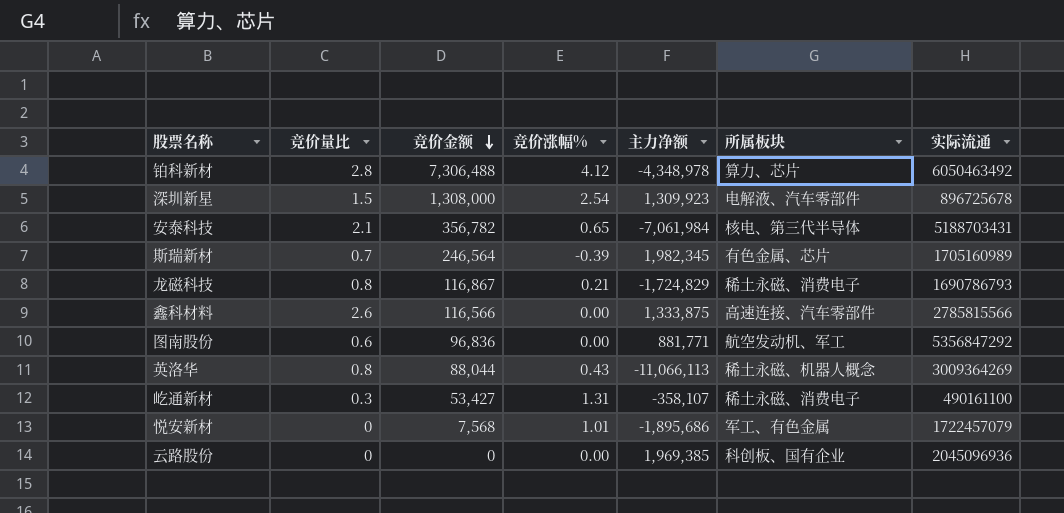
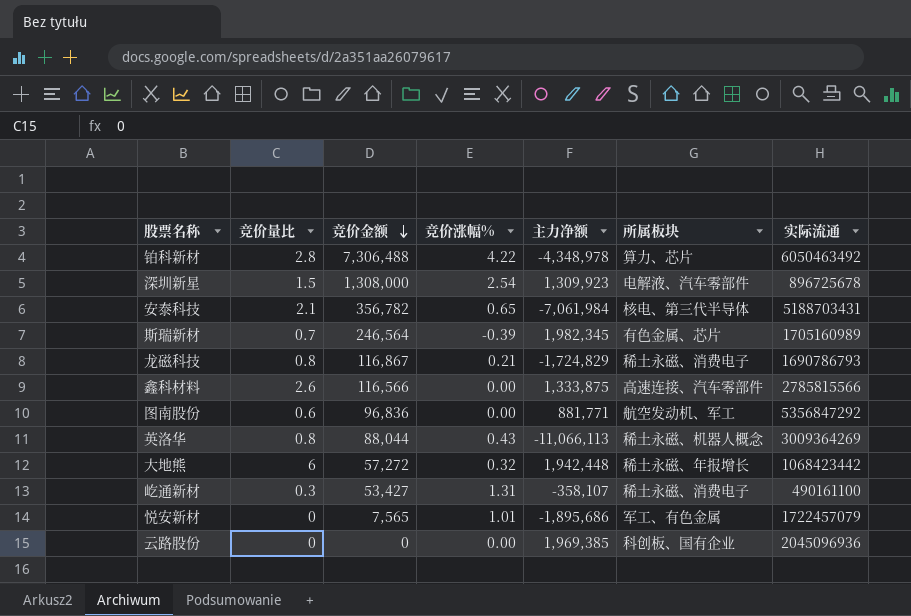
铂科新材 | 竞价涨幅%: 4.12 -> 4.22
row 大地熊: none -> 6 | 57,272 | 0.32 | 1,942,448 | 稀土永磁、年报增长 | 1068423442
悦安新材 | 竞价金额: 7,568 -> 7,565

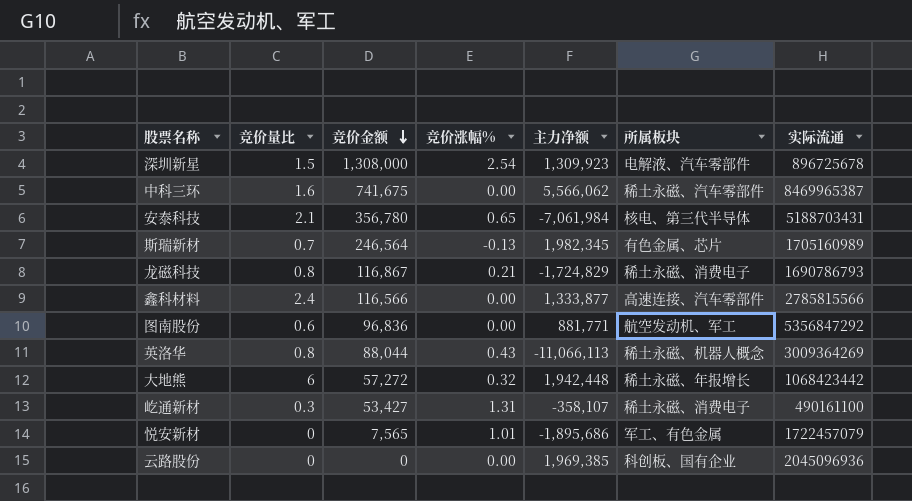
row 铂科新材: 2.8 | 7,306,488 | 4.22 | -4,348,978 | 算力、芯片 | 6050463492 -> none
row 中科三环: none -> 1.6 | 741,675 | 0.00 | 5,566,062 | 稀土永磁、汽车零部件 | 8469965387
安泰科技 | 竞价金额: 356,782 -> 356,780
斯瑞新材 | 竞价涨幅%: -0.39 -> -0.13
鑫科材料 | 竞价量比: 2.6 -> 2.4
鑫科材料 | 主力净额: 1,333,875 -> 1,333,877

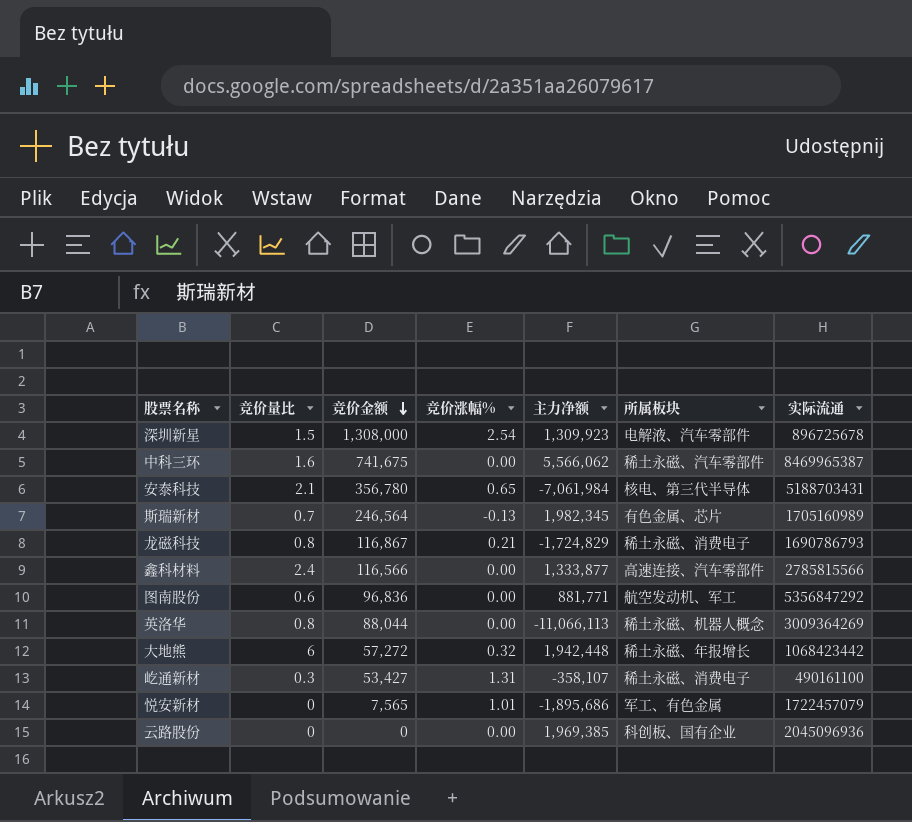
英洛华 | 竞价涨幅%: 0.43 -> 0.00

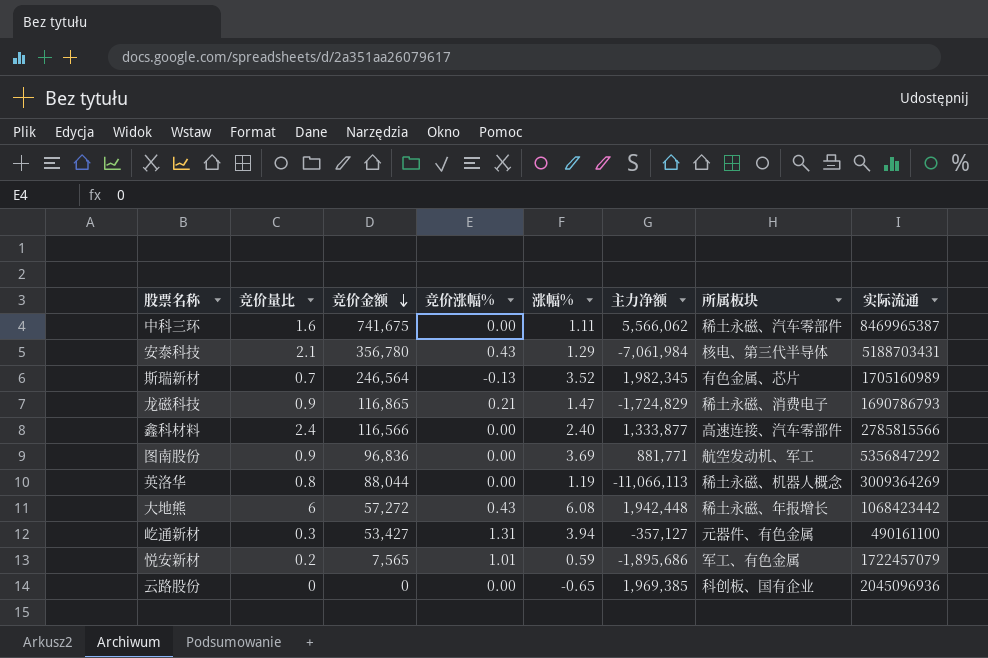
column 涨幅% | position: none -> 5
row 深圳新星: 1.5 | 1,308,000 | 2.54 | 1,309,923 | 电解液、汽车零部件 | 896725678 -> none
安泰科技 | 竞价涨幅%: 0.65 -> 0.43
龙磁科技 | 竞价量比: 0.8 -> 0.9
龙磁科技 | 竞价金额: 116,867 -> 116,865
图南股份 | 竞价量比: 0.6 -> 0.9
大地熊 | 竞价涨幅%: 0.32 -> 0.43
屹通新材 | 主力净额: -358,107 -> -357,127
屹通新材 | 所属板块: 稀土永磁、消费电子 -> 元器件、有色金属
悦安新材 | 竞价量比: 0 -> 0.2

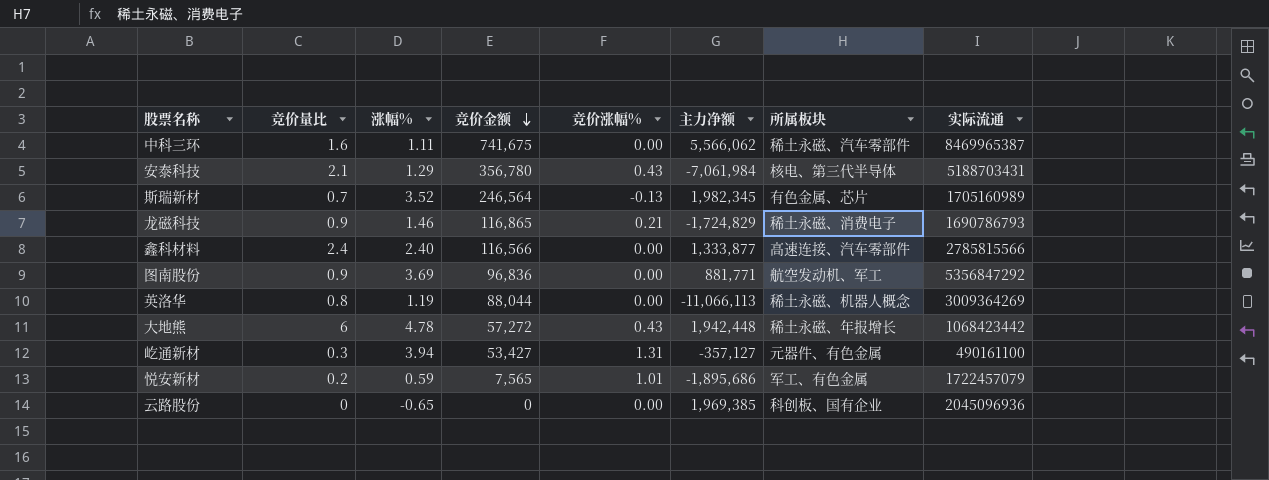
column 涨幅% | position: 5 -> 3
龙磁科技 | 涨幅%: 1.47 -> 1.46
大地熊 | 涨幅%: 6.08 -> 4.78

